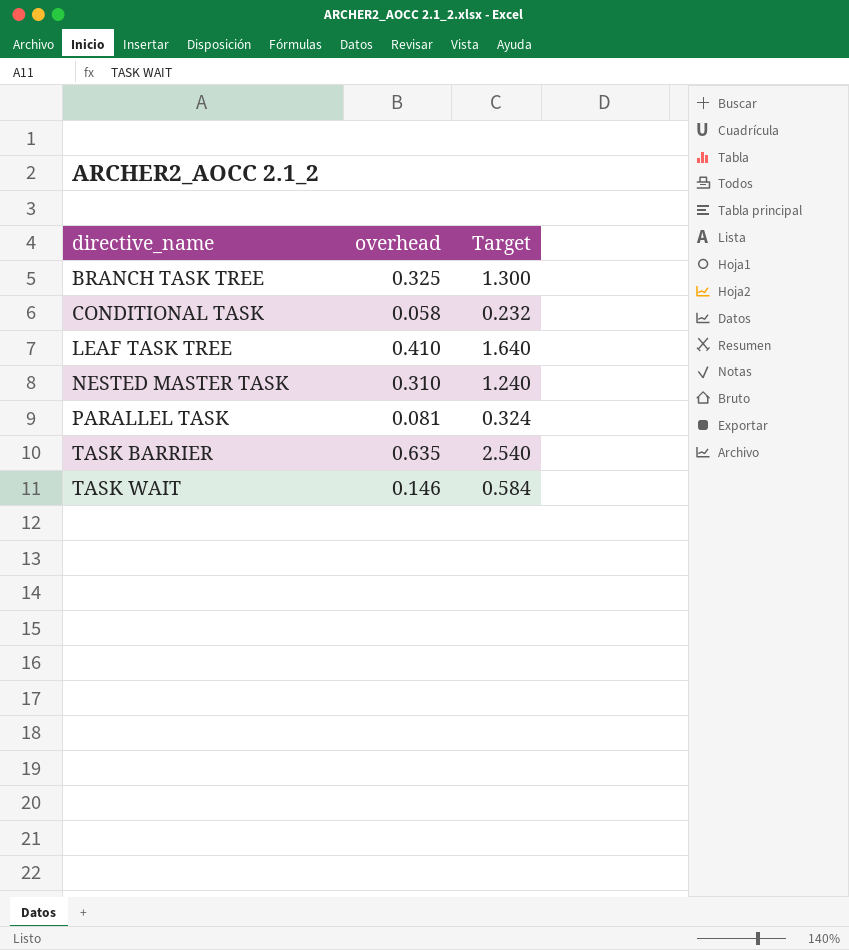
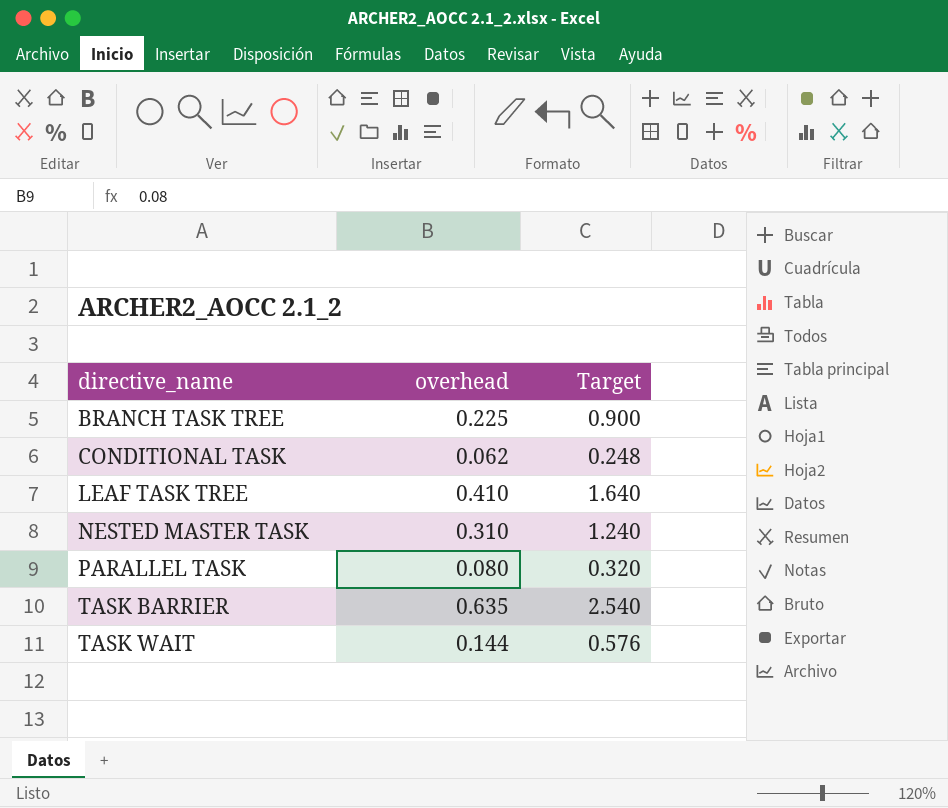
BRANCH TASK TREE | overhead: 0.325 -> 0.225
BRANCH TASK TREE | Target: 1.300 -> 0.900
CONDITIONAL TASK | overhead: 0.058 -> 0.062
CONDITIONAL TASK | Target: 0.232 -> 0.248
PARALLEL TASK | overhead: 0.081 -> 0.080
PARALLEL TASK | Target: 0.324 -> 0.320
TASK WAIT | overhead: 0.146 -> 0.144
TASK WAIT | Target: 0.584 -> 0.576

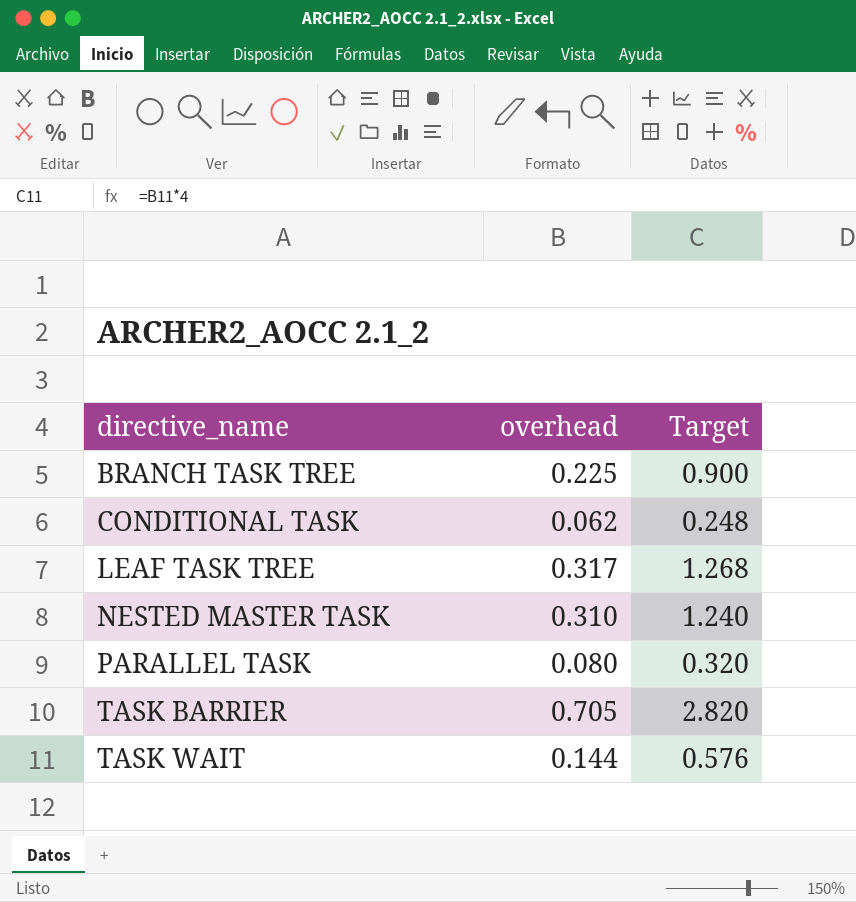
LEAF TASK TREE | overhead: 0.410 -> 0.317
LEAF TASK TREE | Target: 1.640 -> 1.268
TASK BARRIER | overhead: 0.635 -> 0.705
TASK BARRIER | Target: 2.540 -> 2.820

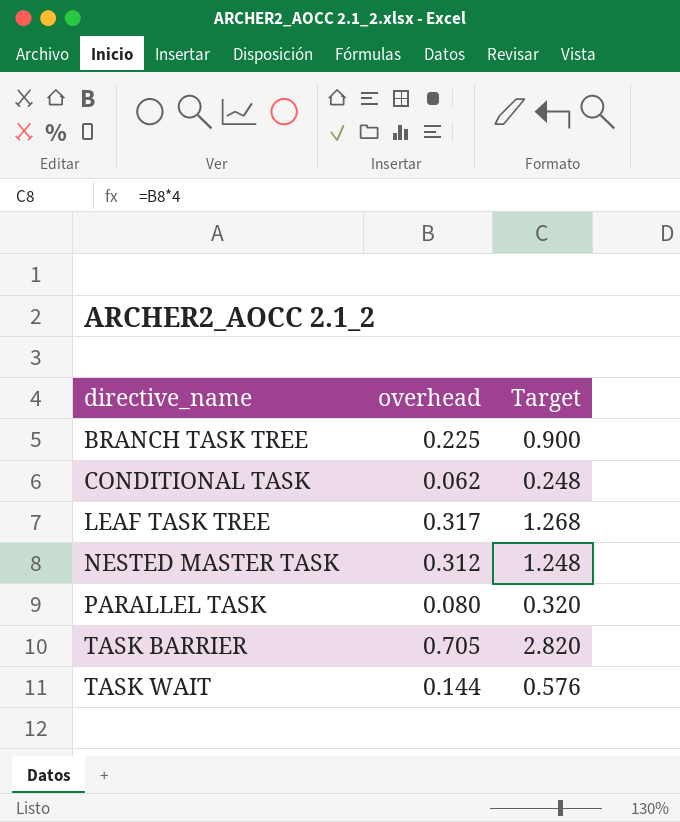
NESTED MASTER TASK | overhead: 0.310 -> 0.312
NESTED MASTER TASK | Target: 1.240 -> 1.248

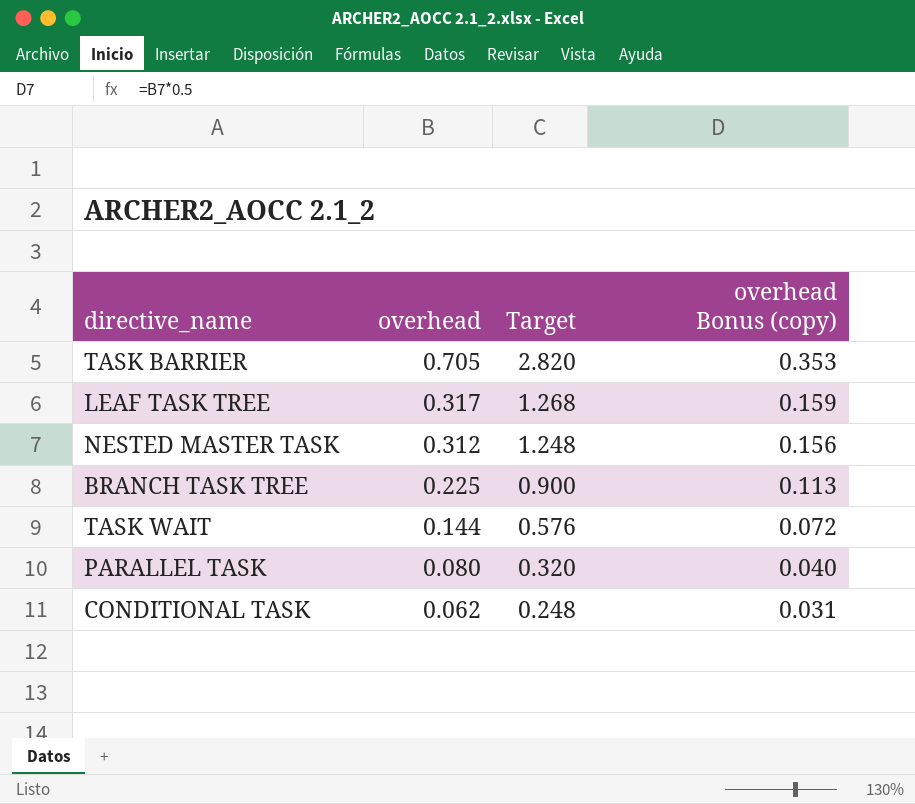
row order: directive_name ascending -> overhead descending
column overhead Bonus (copy) | formula: none -> [overhead] * 0.5

